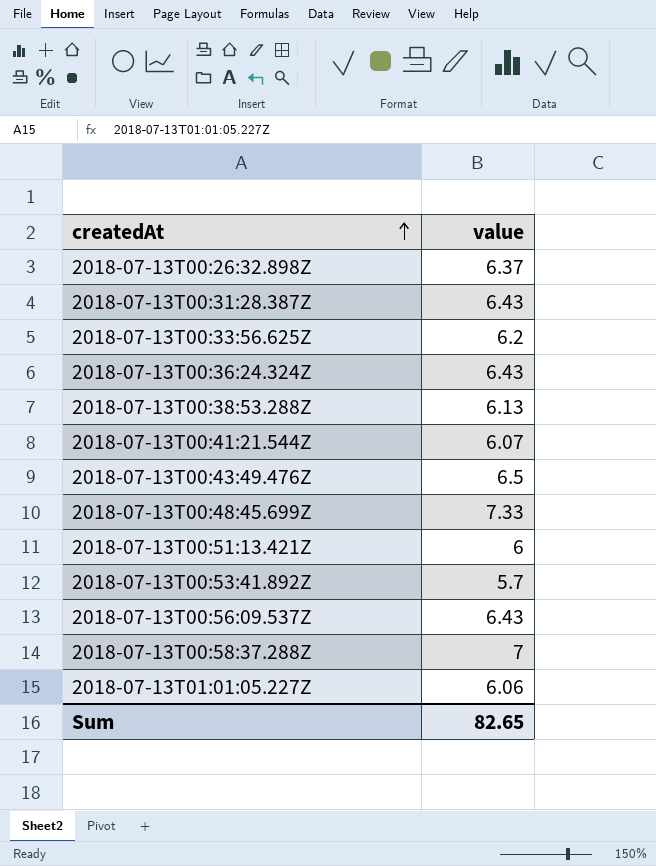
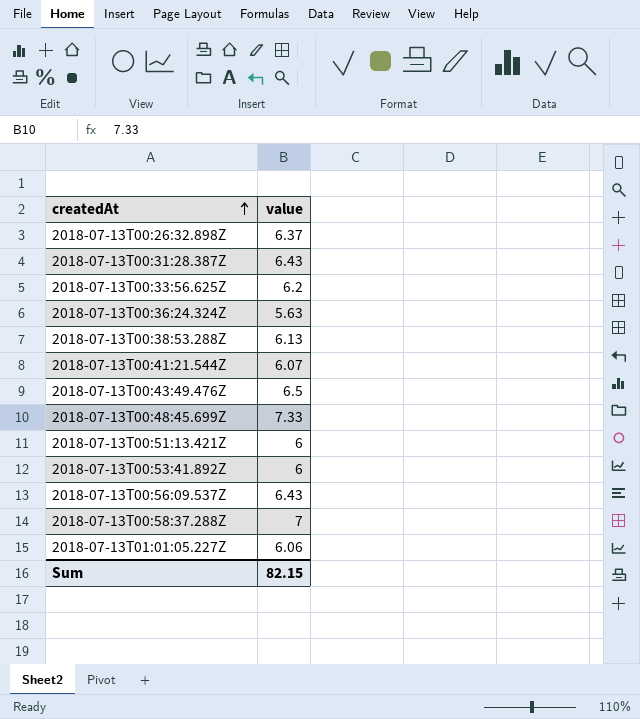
2018-07-13T00:36:24.324Z | value: 6.43 -> 5.63
2018-07-13T00:53:41.892Z | value: 5.7 -> 6
Sum | value: 82.65 -> 82.15

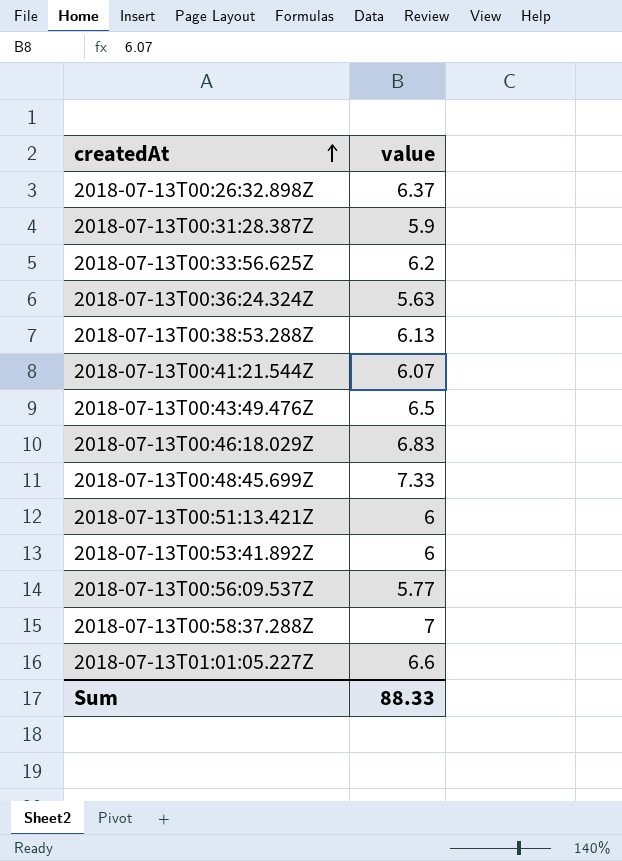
2018-07-13T00:31:28.387Z | value: 6.43 -> 5.9
row 2018-07-13T00:46:18.029Z: none -> 6.83
2018-07-13T00:56:09.537Z | value: 6.43 -> 5.77
2018-07-13T01:01:05.227Z | value: 6.06 -> 6.6
Sum | value: 82.15 -> 88.33

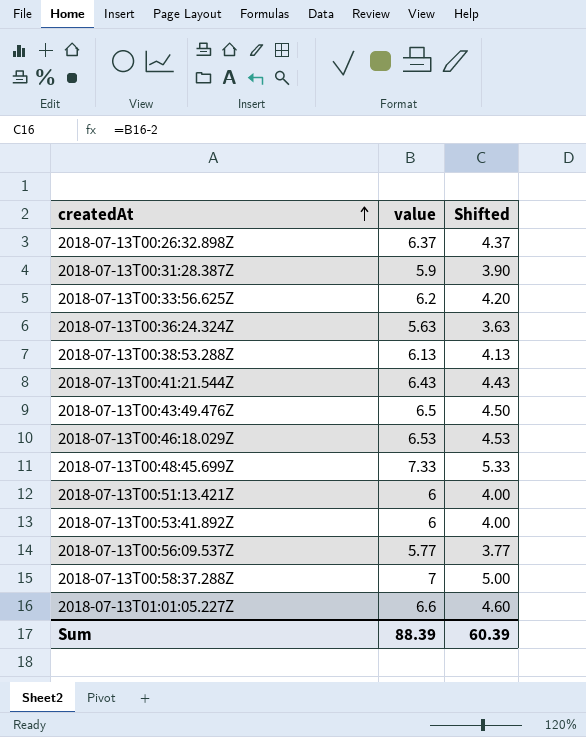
column Shifted | formula: none -> [value] - 2
2018-07-13T00:41:21.544Z | value: 6.07 -> 6.43
2018-07-13T00:46:18.029Z | value: 6.83 -> 6.53
Sum | value: 88.33 -> 88.39

